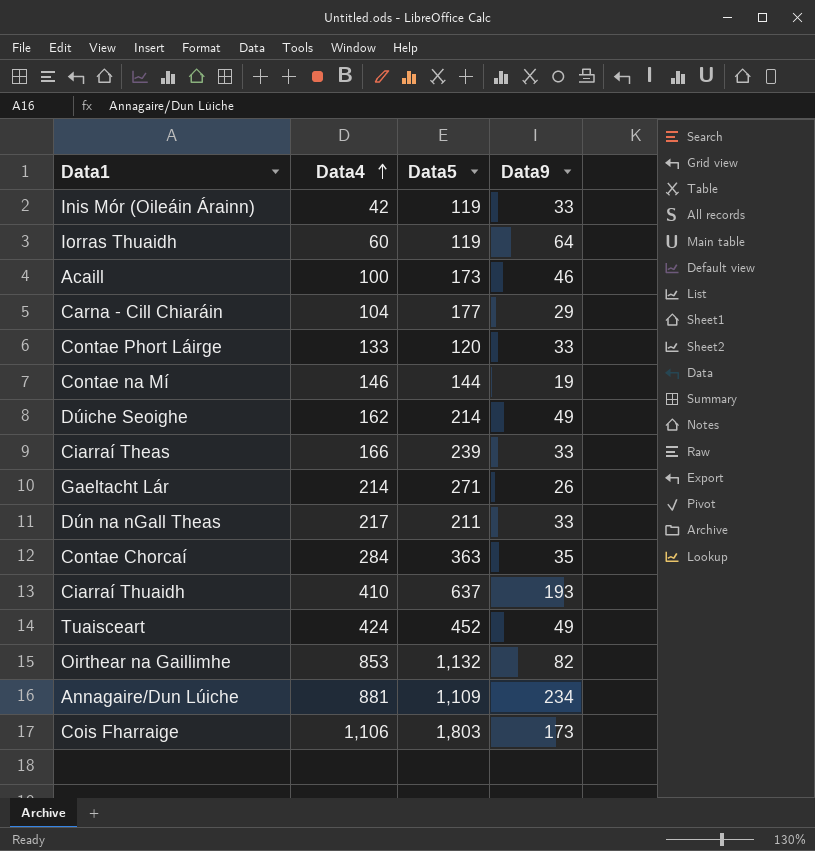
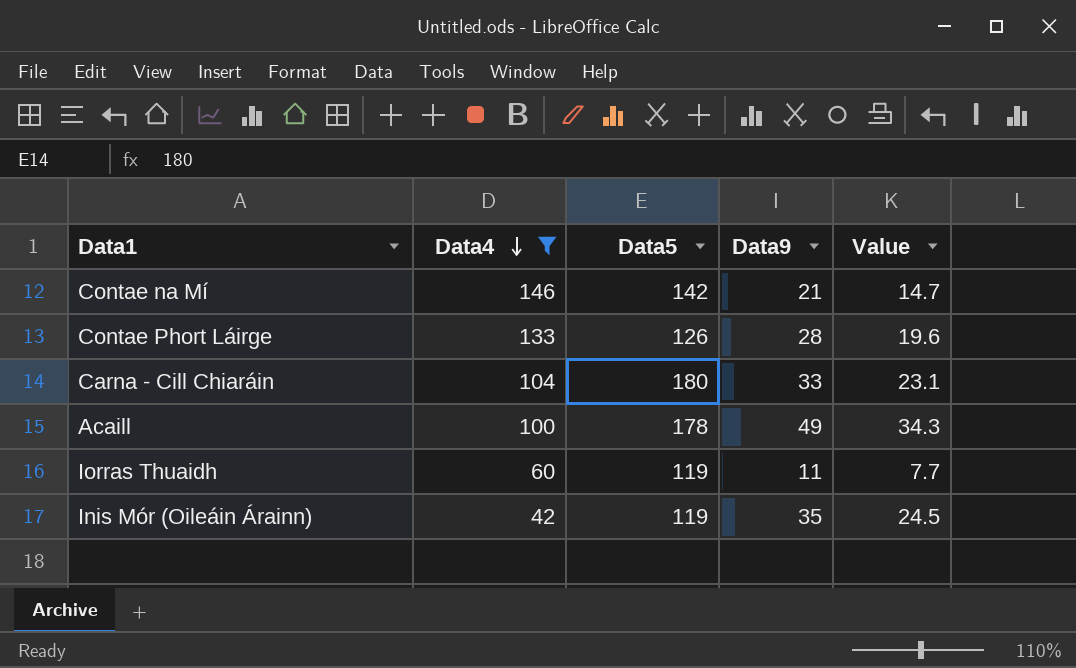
filter: none -> Data4 <= 146
row order: Data4 ascending -> Data4 descending
column Value | formula: none -> [Data9] * 0.7
Contae na Mí | Data5: 144 -> 142
Contae na Mí | Data9: 19 -> 21
Contae Phort Láirge | Data5: 120 -> 126
Contae Phort Láirge | Data9: 33 -> 28
Carna - Cill Chiaráin | Data5: 177 -> 180
Carna - Cill Chiaráin | Data9: 29 -> 33
Acaill | Data5: 173 -> 178
Acaill | Data9: 46 -> 49
Iorras Thuaidh | Data9: 64 -> 11
Inis Mór (Oileáin Árainn) | Data9: 33 -> 35

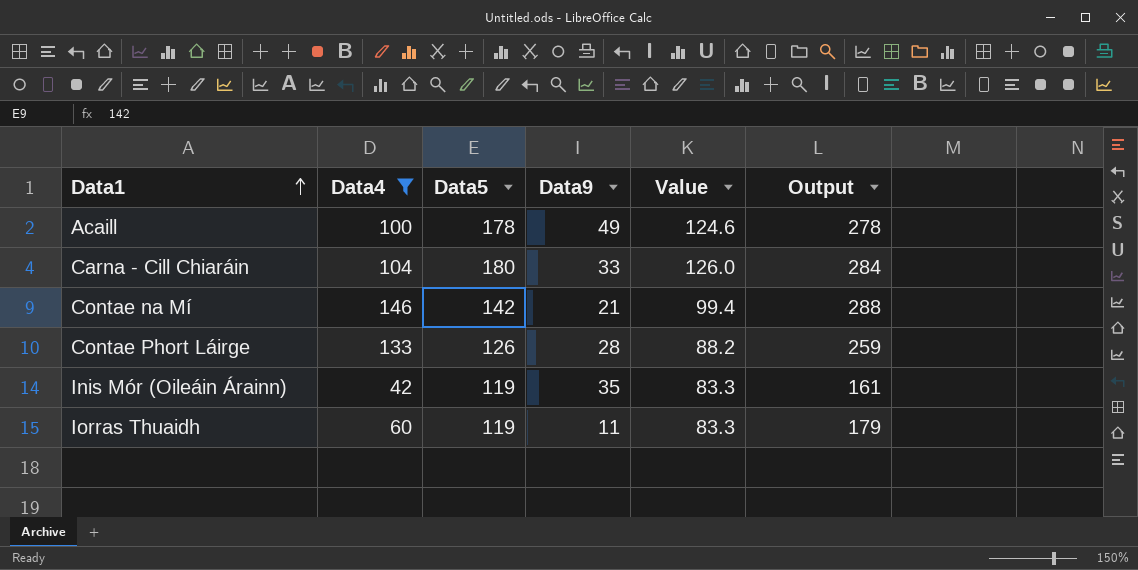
row order: Data4 descending -> Data1 ascending
column Value | formula: [Data9] * 0.7 -> [Data5] * 0.7
column Output | formula: none -> [Data4] + [Data5]

